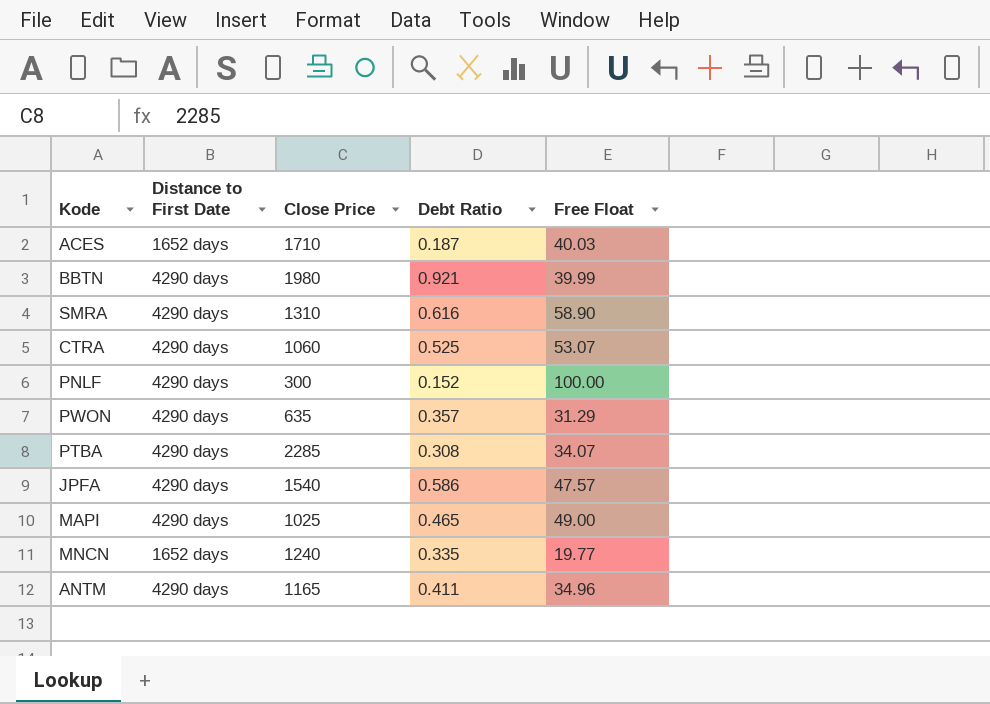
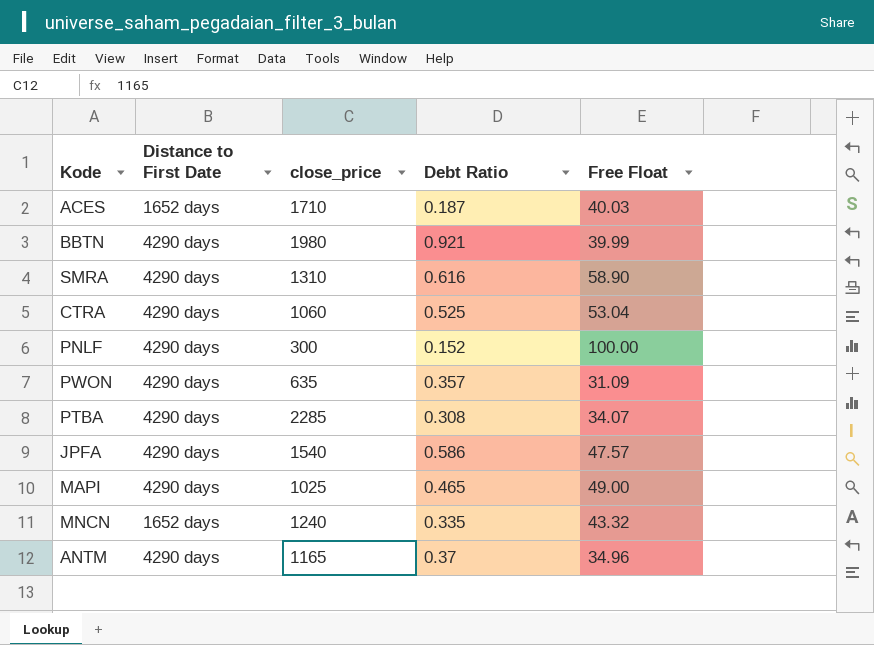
column name: Close Price -> close_price
CTRA | Free Float: 53.07 -> 53.04
PWON | Free Float: 31.29 -> 31.09
MNCN | Free Float: 19.77 -> 43.32
ANTM | Debt Ratio: 0.411 -> 0.37

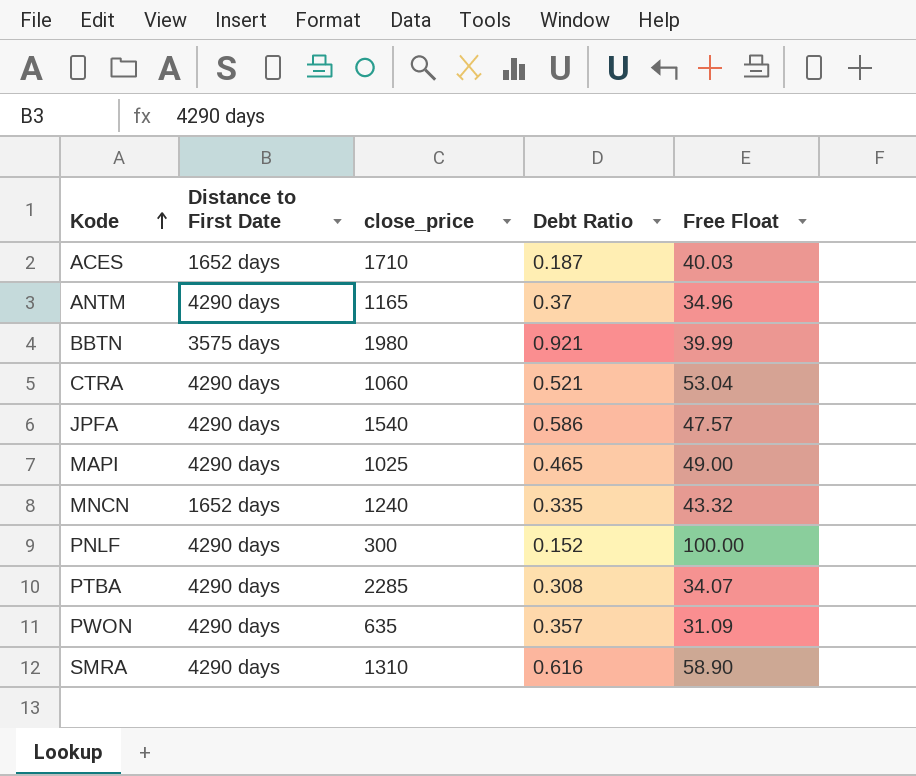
row order: none -> Kode ascending
BBTN | Distance to First Date: 4290 days -> 3575 days
CTRA | Debt Ratio: 0.525 -> 0.521

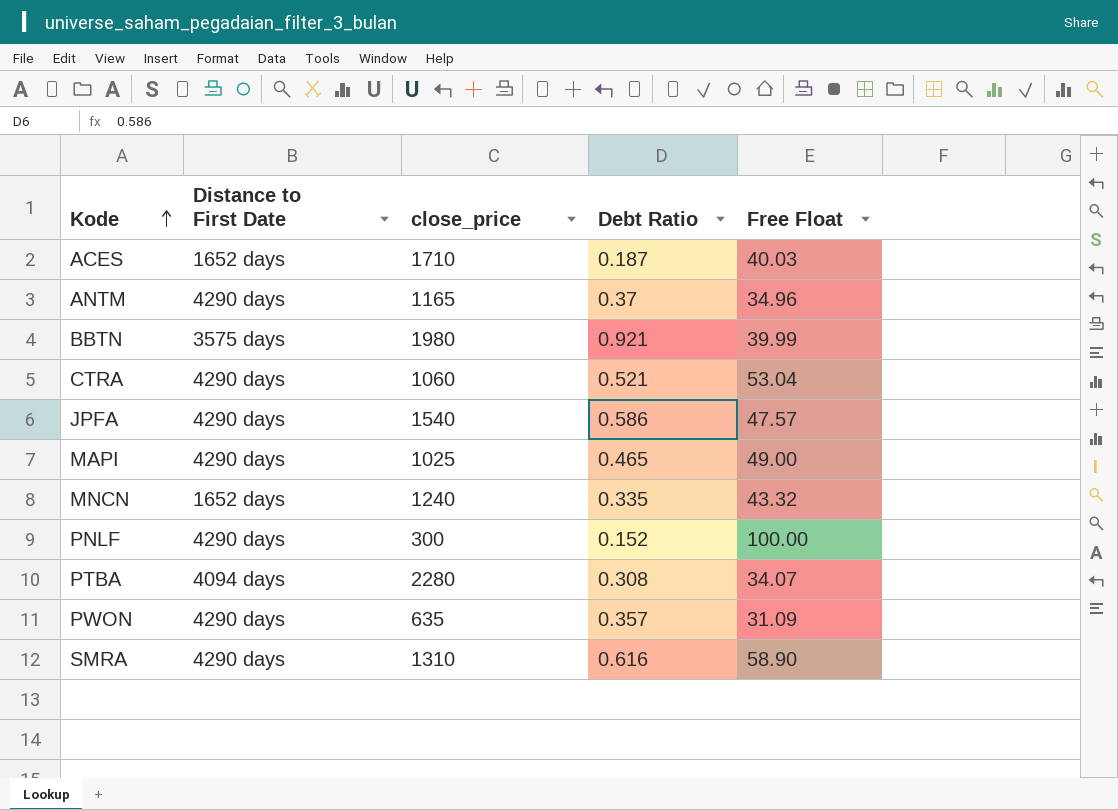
PTBA | Distance to First Date: 4290 days -> 4094 days
PTBA | close_price: 2285 -> 2280

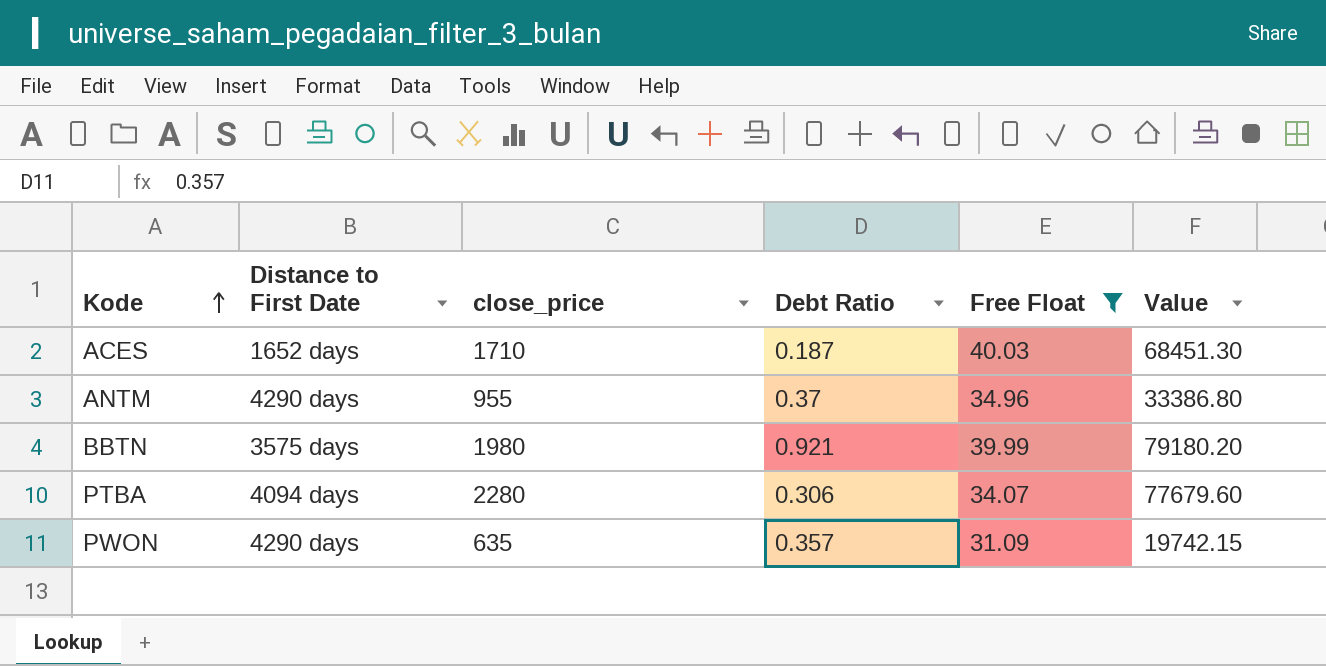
filter: none -> Free Float <= 40.03
column Value | formula: none -> [close_price] * [Free Float]
ANTM | close_price: 1165 -> 955
PTBA | Debt Ratio: 0.308 -> 0.306

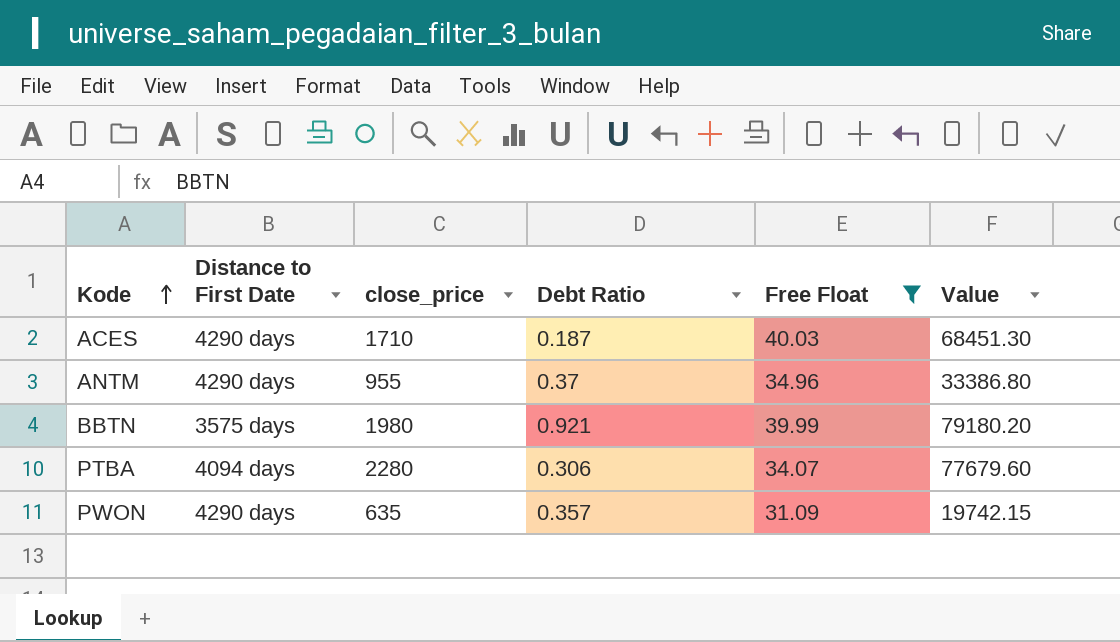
ACES | Distance to First Date: 1652 days -> 4290 days

